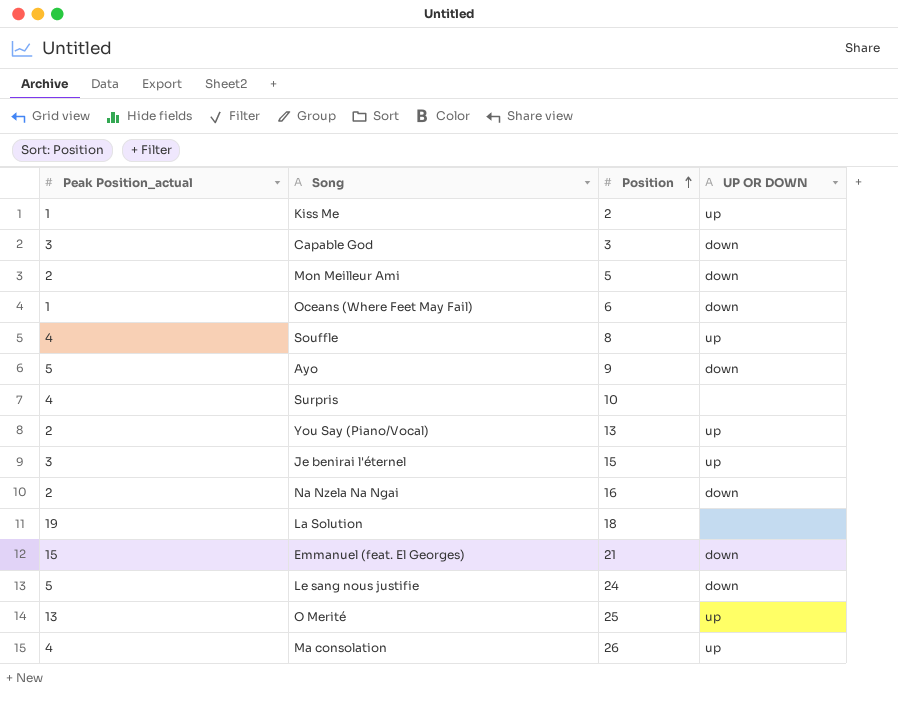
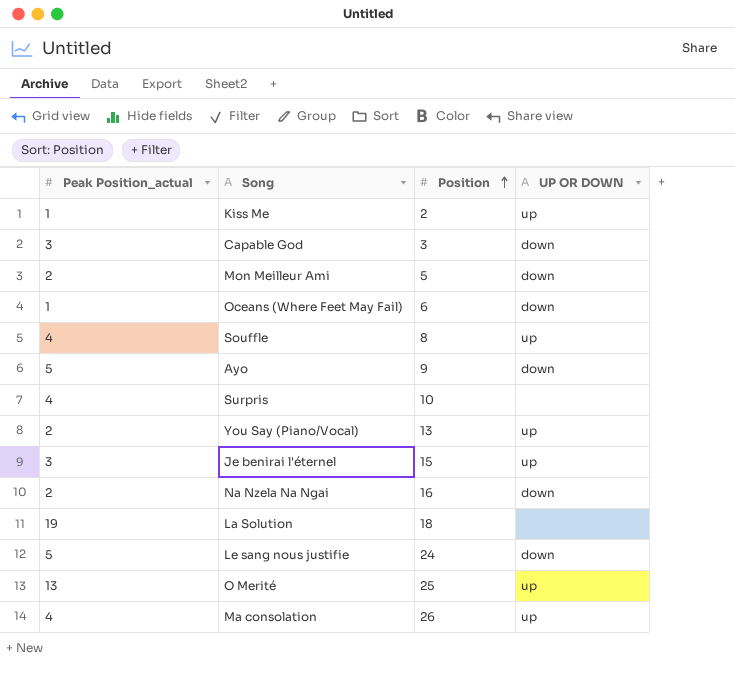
row Emmanuel (feat. El Georges): 15 | 21 | down -> none

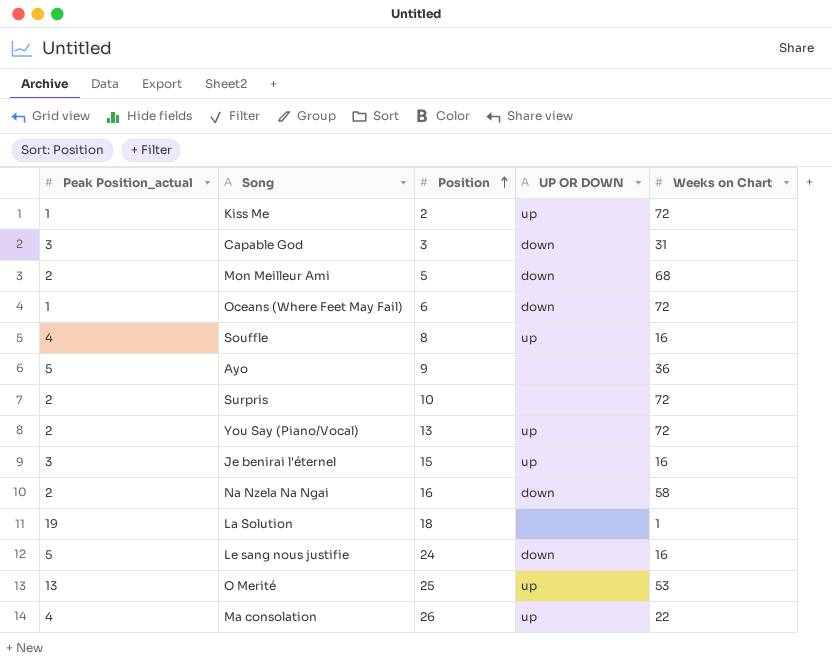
column Weeks on Chart | position: none -> 5
Ayo | UP OR DOWN: down -> none
Surpris | Peak Position_actual: 4 -> 2

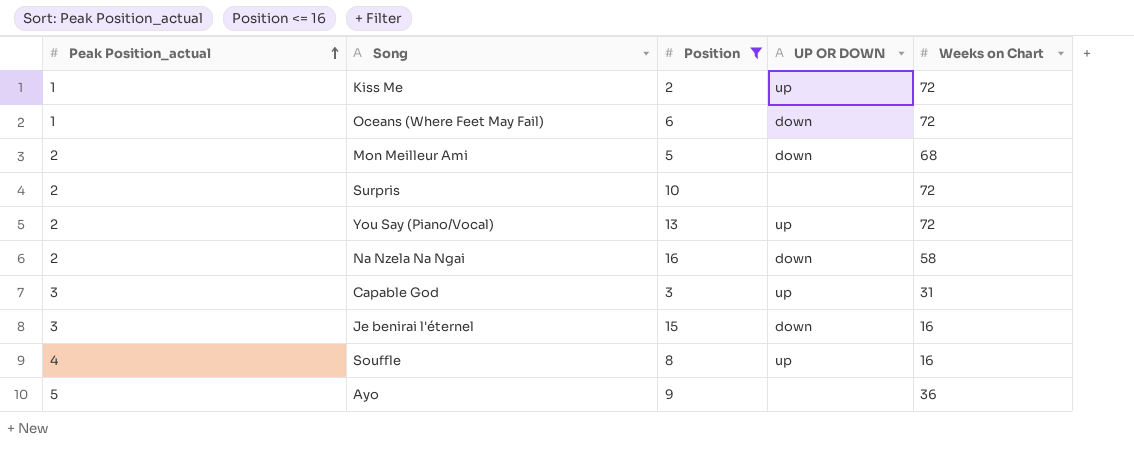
filter: none -> Position <= 16
row order: Position ascending -> Peak Position_actual ascending
Capable God | UP OR DOWN: down -> up
Je benirai l'éternel | UP OR DOWN: up -> down

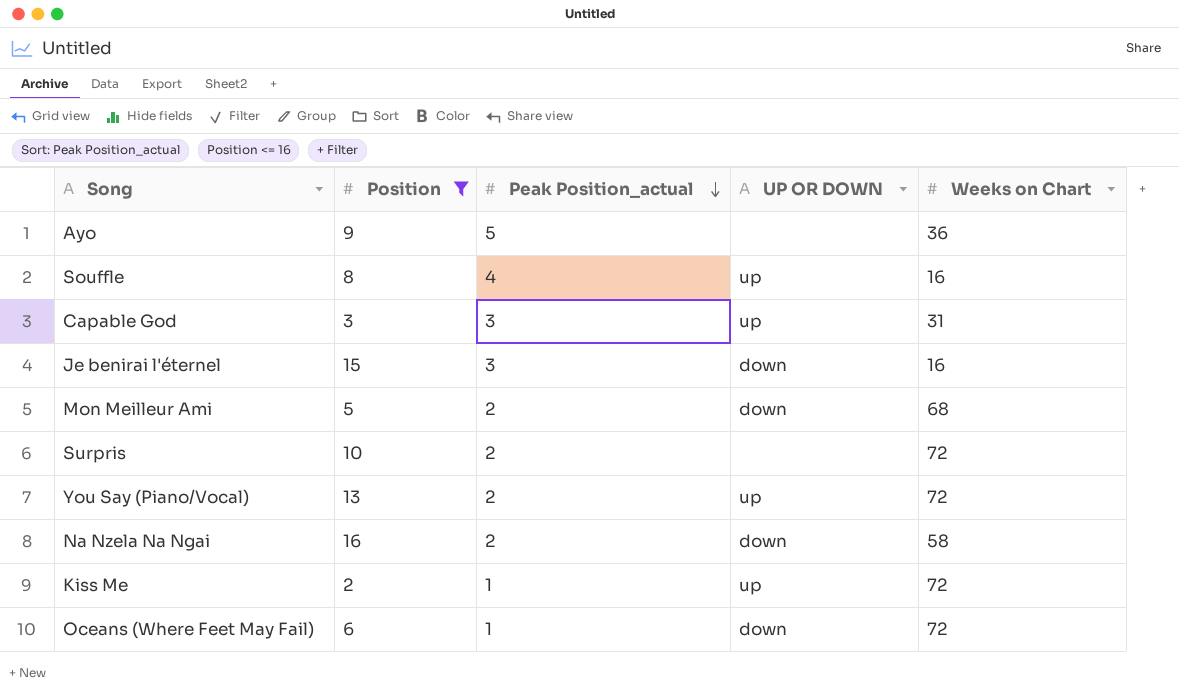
row order: Peak Position_actual ascending -> Peak Position_actual descending
column Peak Position_actual | position: 1 -> 3

